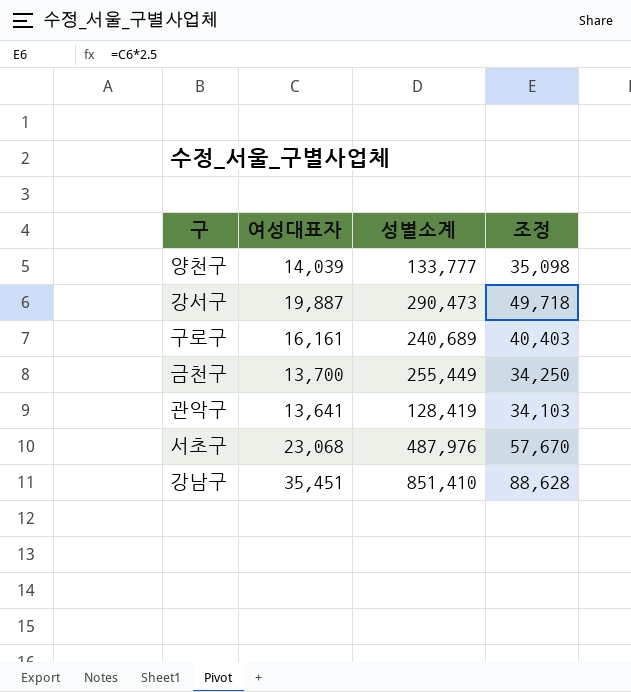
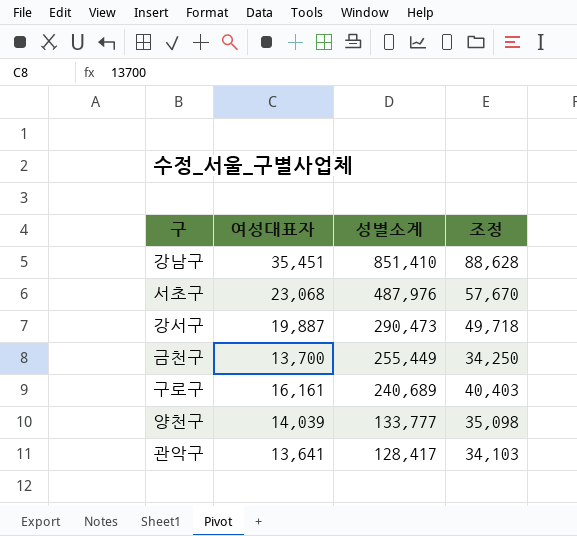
row order: none -> 성별소계 descending
관악구 | 성별소계: 128,419 -> 128,417

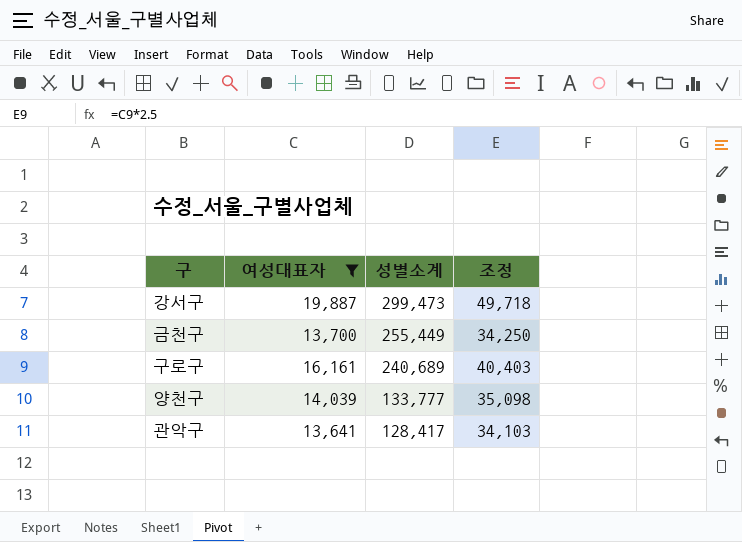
filter: none -> 여성대표자 <= 19,887
강서구 | 성별소계: 290,473 -> 299,473

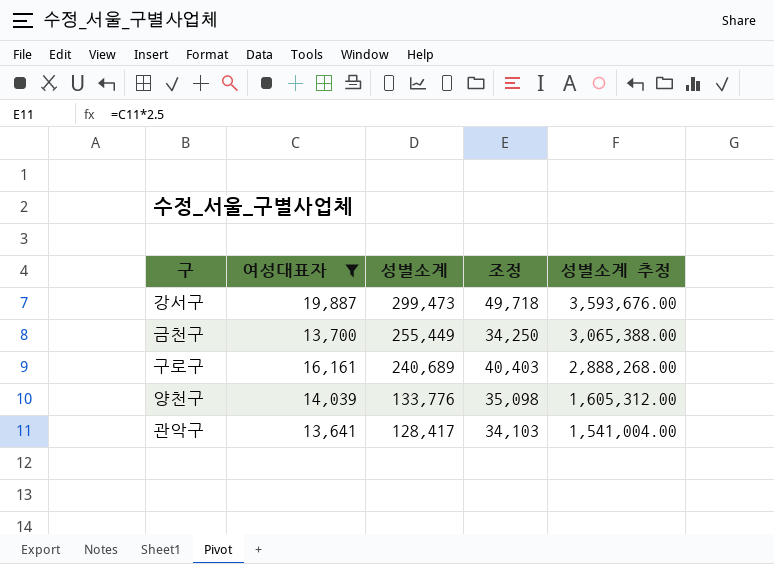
column 성별소계 추정 | formula: none -> [성별소계] * 12
양천구 | 성별소계: 133,777 -> 133,776

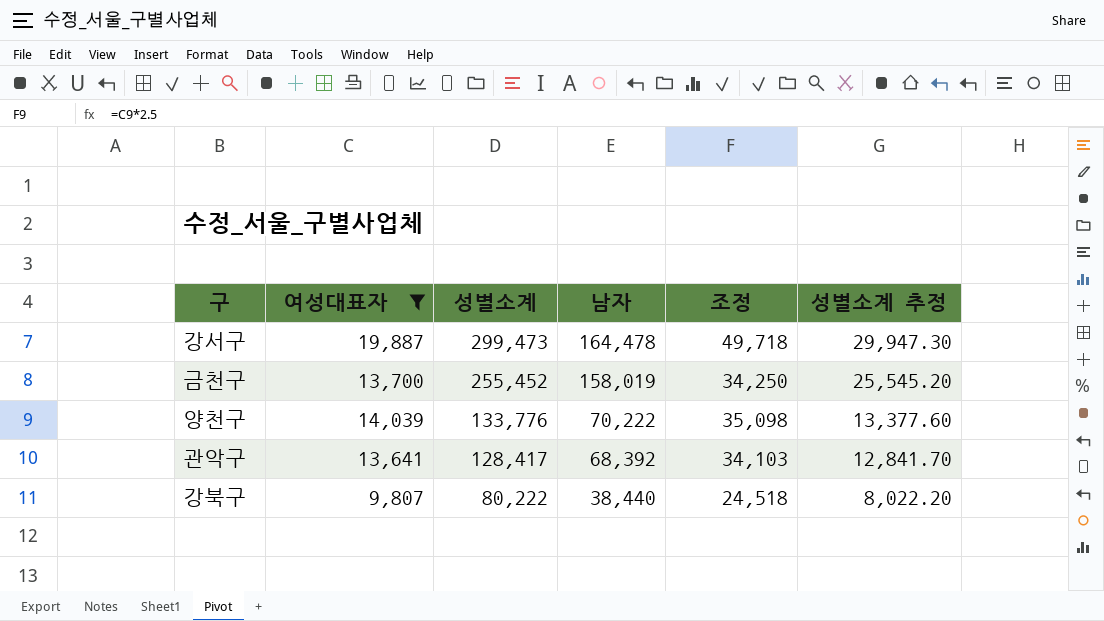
column 남자 | position: none -> 4
column 성별소계 추정 | formula: [성별소계] * 12 -> [성별소계] * 0.1
row 구로구: 16,161 | 240,689 | 40,403 | 2,888,268.00 -> none
금천구 | 성별소계: 255,449 -> 255,452
row 강북구: none -> 9,807 | 80,222 | 38,440 | 24,518 | 8,022.20

